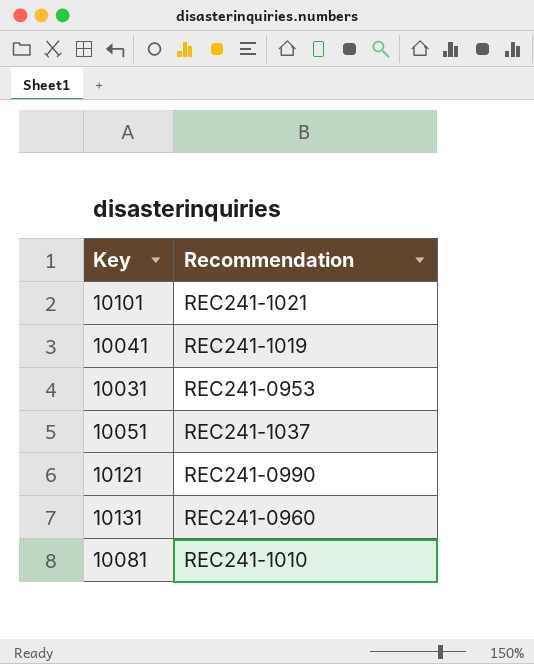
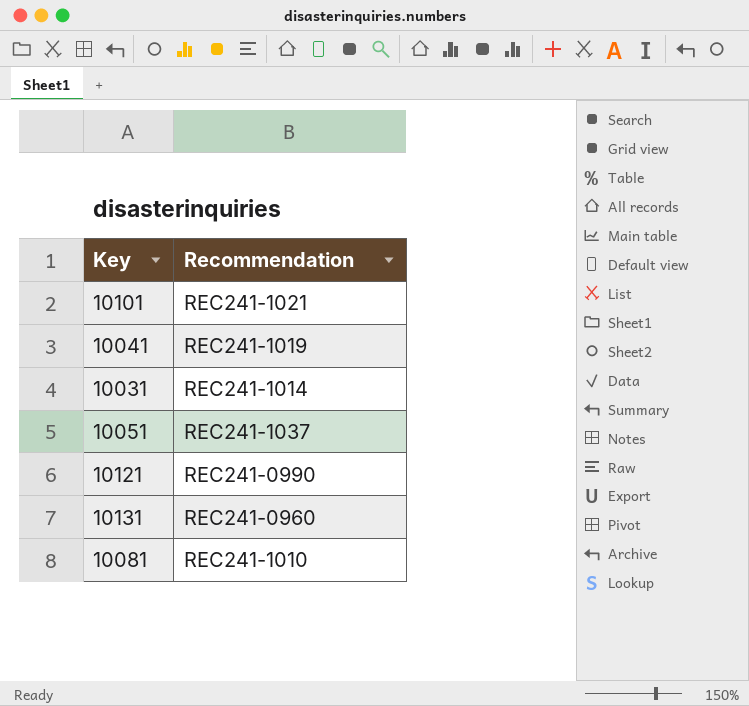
10031 | Recommendation: REC241-0953 -> REC241-1014

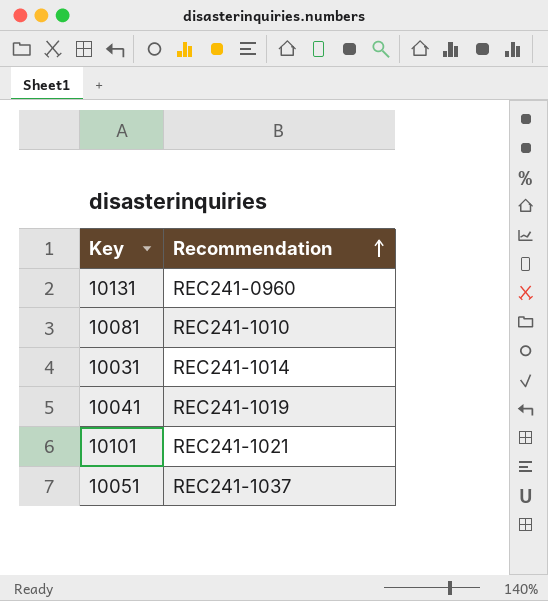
row order: none -> Recommendation ascending
row 10121: REC241-0990 -> none

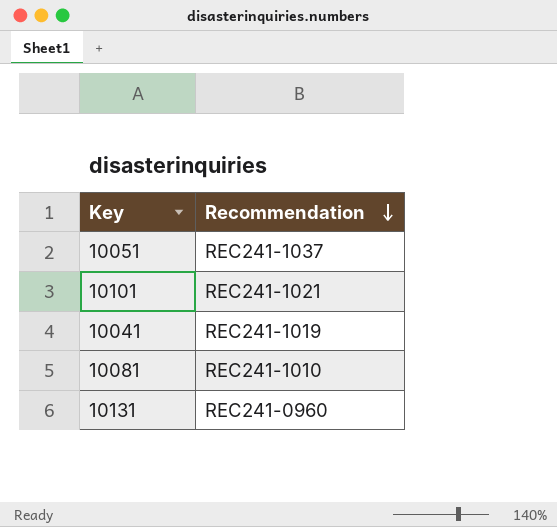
row order: Recommendation ascending -> Recommendation descending
row 10031: REC241-1014 -> none

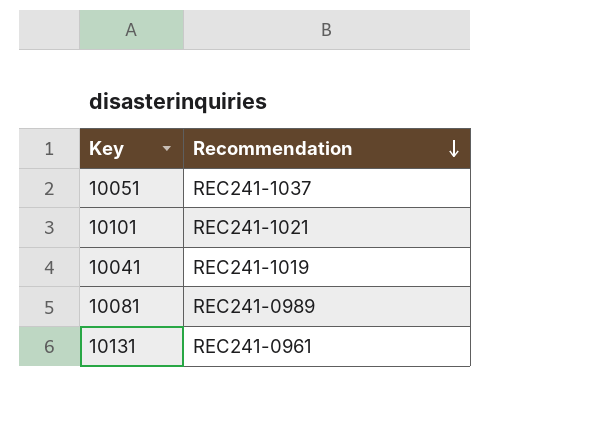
10081 | Recommendation: REC241-1010 -> REC241-0989
10131 | Recommendation: REC241-0960 -> REC241-0961

